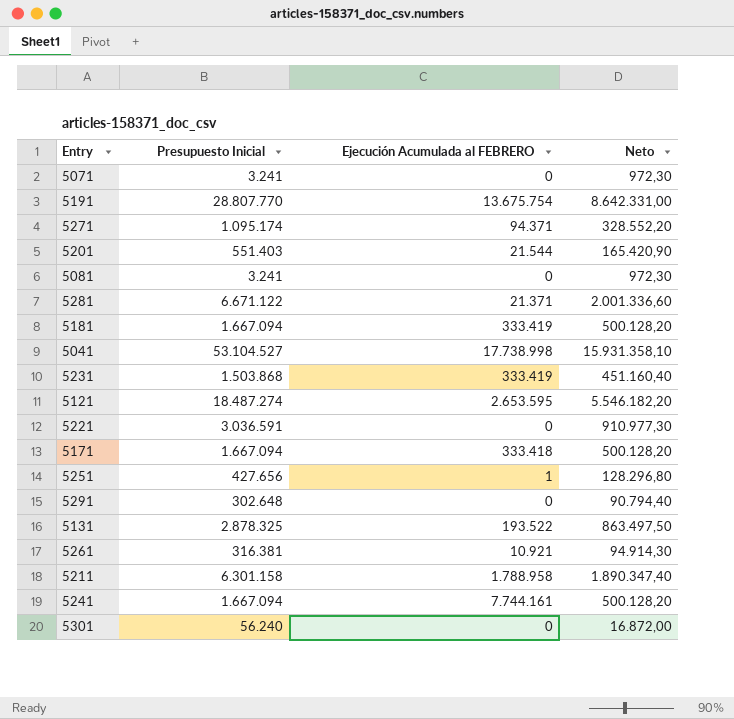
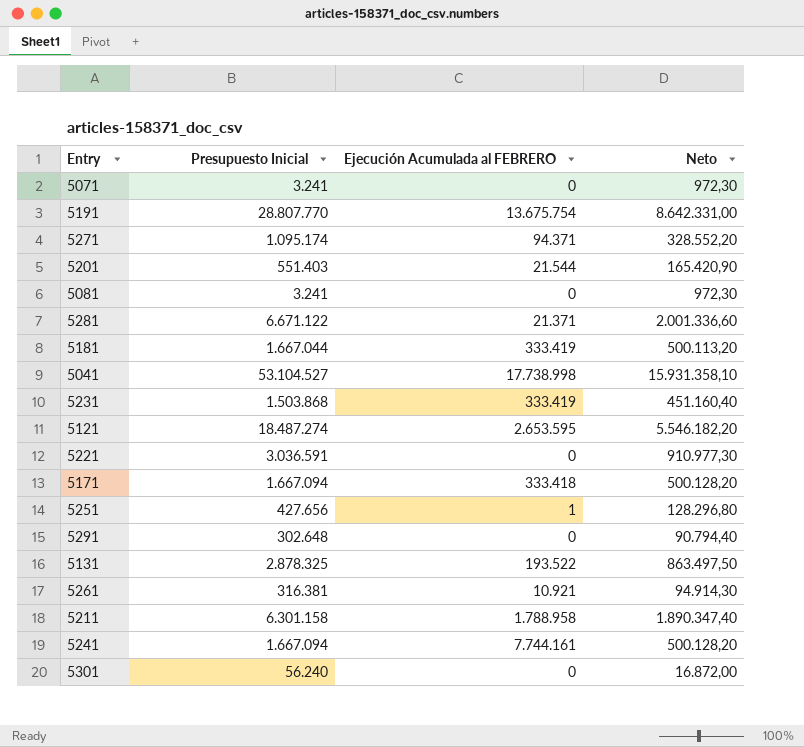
5181 | Presupuesto Inicial: 1.667.094 -> 1.667.044
5181 | Neto: 500.128,20 -> 500.113,20

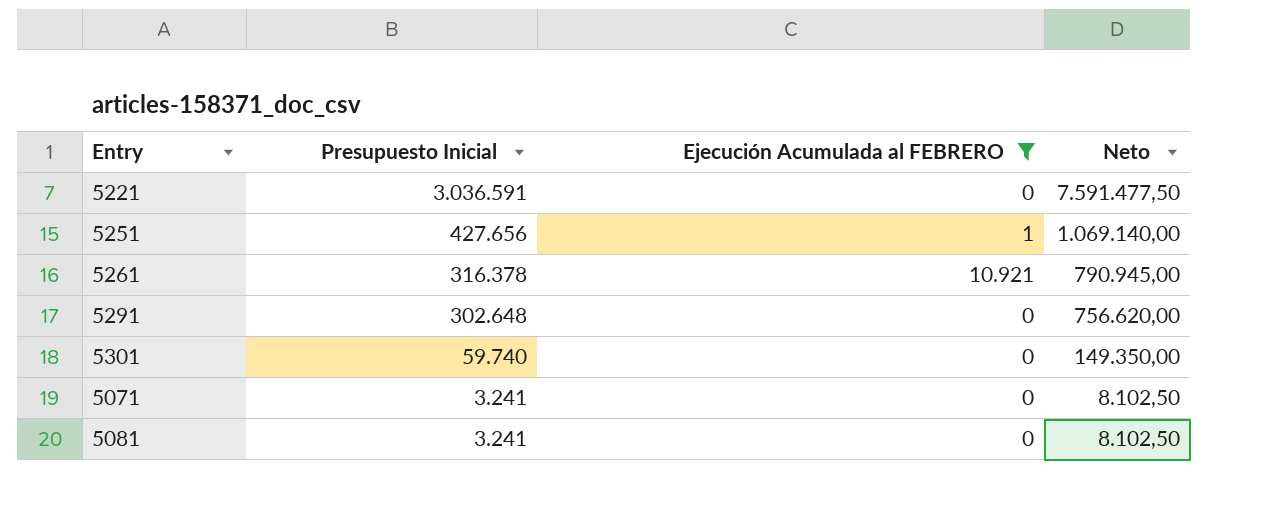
filter: none -> Ejecución Acumulada al FEBRERO <= 10.921
row order: none -> Presupuesto Inicial descending
column Neto | formula: [Presupuesto Inicial] * 0,3 -> [Presupuesto Inicial] * 2,5
5261 | Presupuesto Inicial: 316.381 -> 316.378
5301 | Presupuesto Inicial: 56.240 -> 59.740

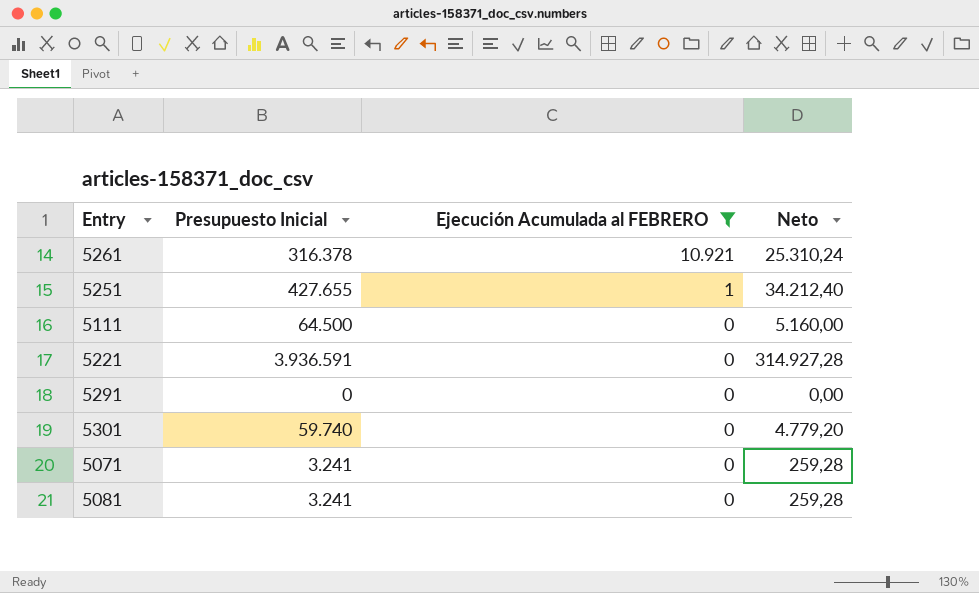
row order: Presupuesto Inicial descending -> Ejecución Acumulada al FEBRERO descending
column Neto | formula: [Presupuesto Inicial] * 2,5 -> [Presupuesto Inicial] * 0,08
5251 | Presupuesto Inicial: 427.656 -> 427.655
row 5111: none -> 64.500 | 0 | 5.160,00
5221 | Presupuesto Inicial: 3.036.591 -> 3.936.591
5291 | Presupuesto Inicial: 302.648 -> 0

